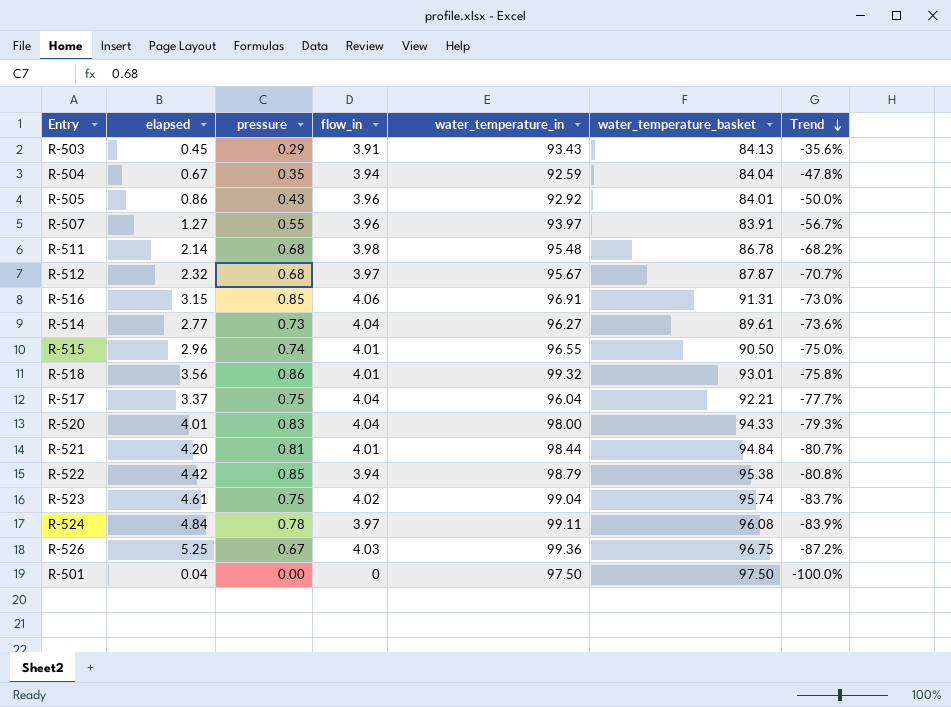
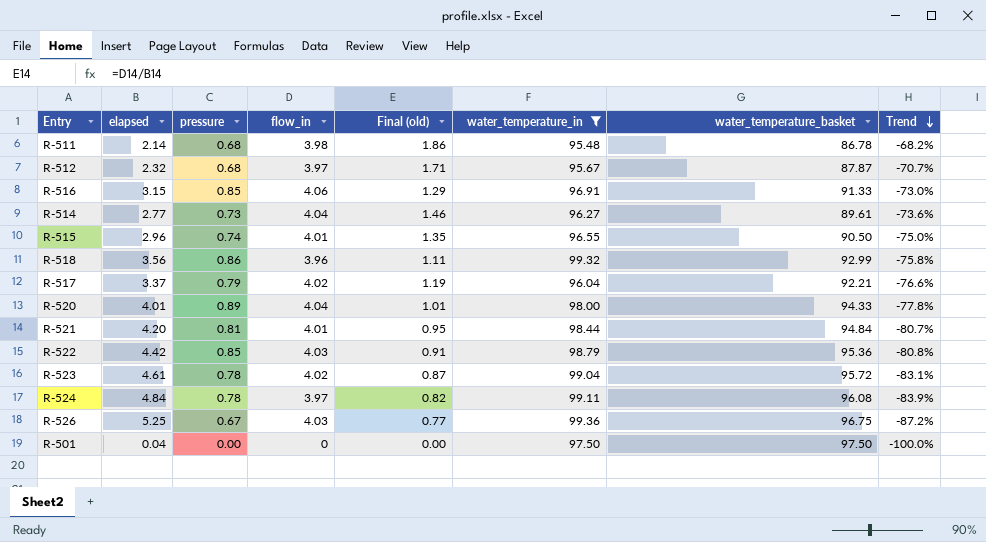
filter: none -> water_temperature_in >= 95.48
column Final (old) | formula: none -> [flow_in] / [elapsed]
R-516 | water_temperature_basket: 91.31 -> 91.33
R-518 | flow_in: 4.01 -> 3.96
R-518 | water_temperature_basket: 93.01 -> 92.99
R-517 | pressure: 0.75 -> 0.79
R-517 | flow_in: 4.04 -> 4.02
R-517 | Trend: -77.7% -> -76.6%
R-520 | pressure: 0.83 -> 0.89
R-520 | Trend: -79.3% -> -77.8%
R-522 | flow_in: 3.94 -> 4.03
R-522 | water_temperature_basket: 95.38 -> 95.36
R-523 | pressure: 0.75 -> 0.78
R-523 | water_temperature_basket: 95.74 -> 95.72
R-523 | Trend: -83.7% -> -83.1%

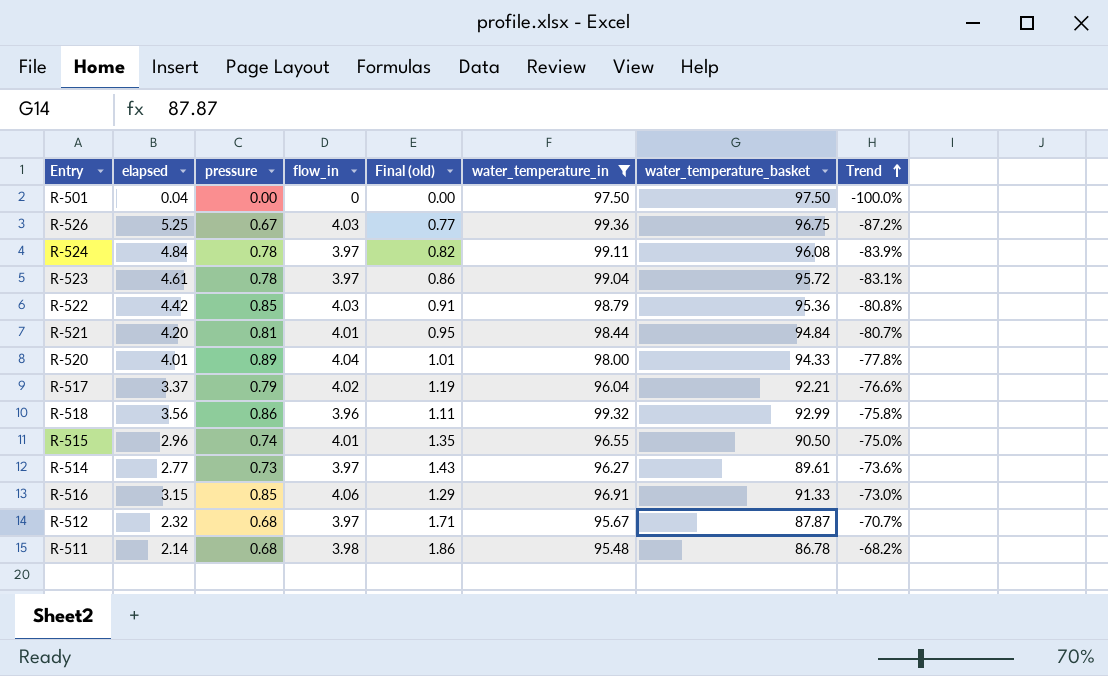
row order: Trend descending -> Trend ascending
R-523 | flow_in: 4.02 -> 3.97
R-523 | Final (old): 0.87 -> 0.86
R-514 | flow_in: 4.04 -> 3.97
R-514 | Final (old): 1.46 -> 1.43

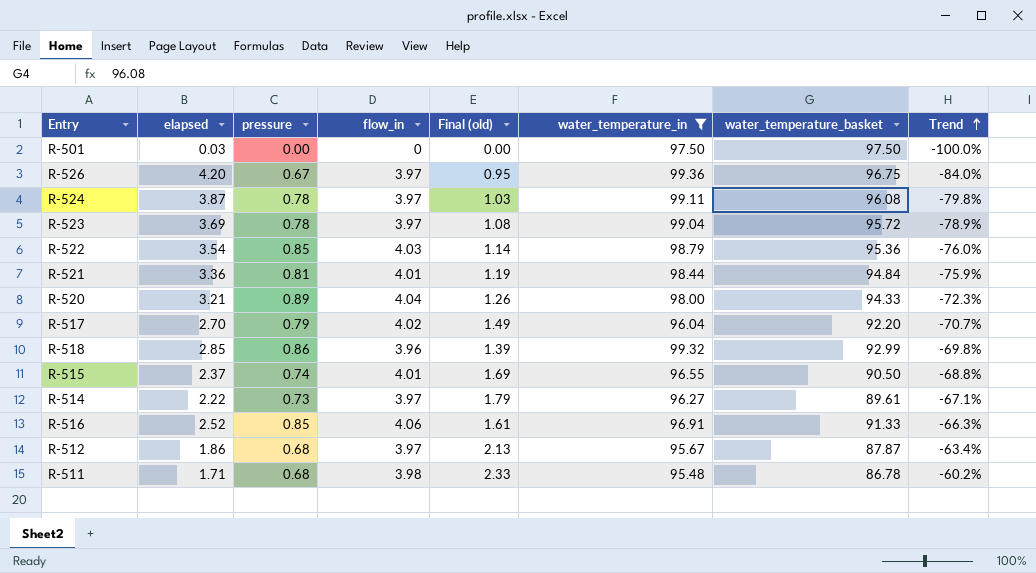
R-501 | elapsed: 0.04 -> 0.03
R-526 | elapsed: 5.25 -> 4.20
R-526 | flow_in: 4.03 -> 3.97
R-526 | Final (old): 0.77 -> 0.95
R-526 | Trend: -87.2% -> -84.0%
R-524 | elapsed: 4.84 -> 3.87
R-524 | Final (old): 0.82 -> 1.03
R-524 | Trend: -83.9% -> -79.8%
R-523 | elapsed: 4.61 -> 3.69
R-523 | Final (old): 0.86 -> 1.08
R-523 | Trend: -83.1% -> -78.9%
R-522 | elapsed: 4.42 -> 3.54
R-522 | Final (old): 0.91 -> 1.14
R-522 | Trend: -80.8% -> -76.0%
R-521 | elapsed: 4.20 -> 3.36
R-521 | Final (old): 0.95 -> 1.19
R-521 | Trend: -80.7% -> -75.9%
R-520 | elapsed: 4.01 -> 3.21
R-520 | Final (old): 1.01 -> 1.26
R-520 | Trend: -77.8% -> -72.3%
R-517 | elapsed: 3.37 -> 2.70
R-517 | Final (old): 1.19 -> 1.49
R-517 | water_temperature_basket: 92.21 -> 92.20
R-517 | Trend: -76.6% -> -70.7%
R-518 | elapsed: 3.56 -> 2.85
R-518 | Final (old): 1.11 -> 1.39
R-518 | Trend: -75.8% -> -69.8%
R-515 | elapsed: 2.96 -> 2.37
R-515 | Final (old): 1.35 -> 1.69
R-515 | Trend: -75.0% -> -68.8%
R-514 | elapsed: 2.77 -> 2.22
R-514 | Final (old): 1.43 -> 1.79
R-514 | Trend: -73.6% -> -67.1%
R-516 | elapsed: 3.15 -> 2.52
R-516 | Final (old): 1.29 -> 1.61
R-516 | Trend: -73.0% -> -66.3%
R-512 | elapsed: 2.32 -> 1.86
R-512 | Final (old): 1.71 -> 2.13
R-512 | Trend: -70.7% -> -63.4%
R-511 | elapsed: 2.14 -> 1.71
R-511 | Final (old): 1.86 -> 2.33
R-511 | Trend: -68.2% -> -60.2%

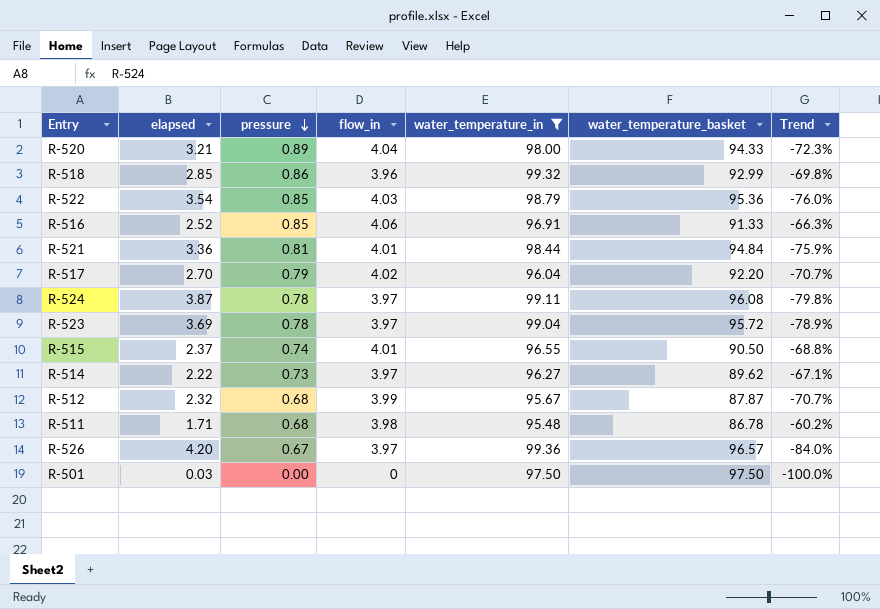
row order: Trend ascending -> pressure descending
column Final (old) | formula: [flow_in] / [elapsed] -> none
R-514 | water_temperature_basket: 89.61 -> 89.62
R-512 | elapsed: 1.86 -> 2.32
R-512 | flow_in: 3.97 -> 3.99
R-512 | Trend: -63.4% -> -70.7%
R-526 | water_temperature_basket: 96.75 -> 96.57

